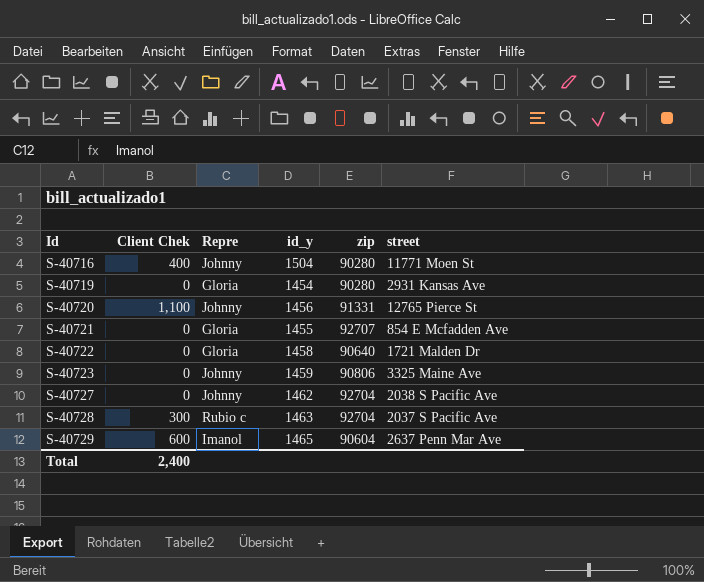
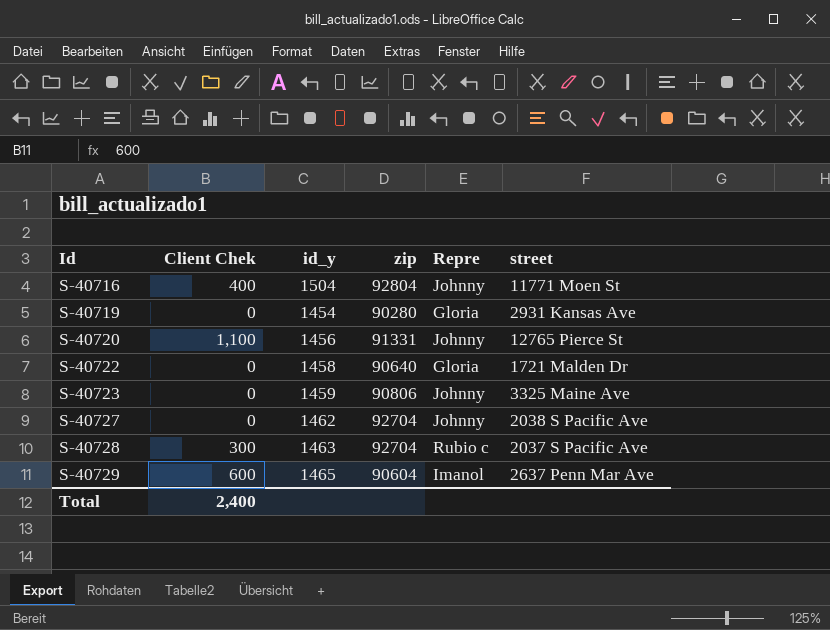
column Repre | position: 3 -> 5
row S-40721: 0 | Gloria | 1455 | 92707 | 854 E Mcfadden Ave -> none
S-40716 | zip: 90280 -> 92804

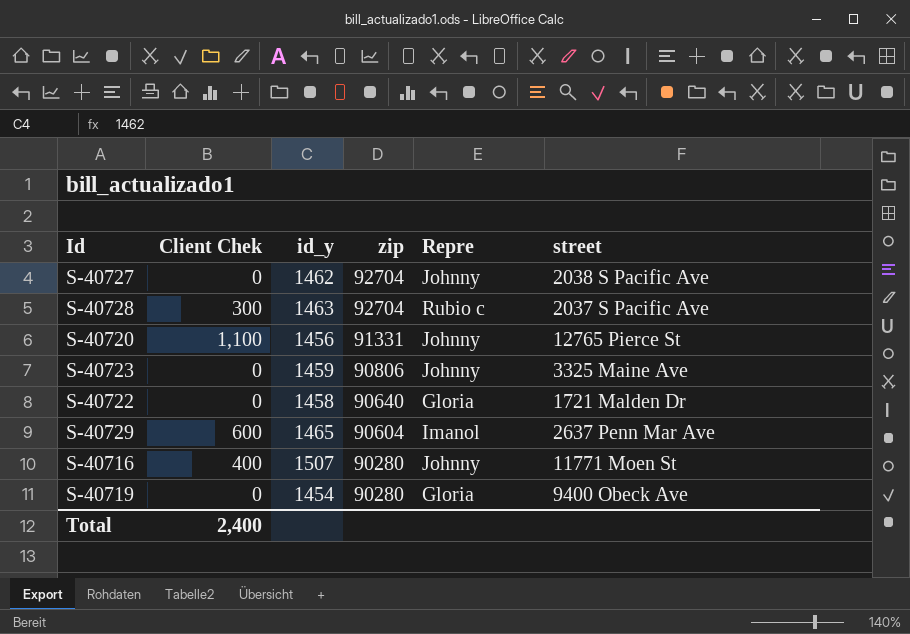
row order: Id ascending -> zip descending
S-40716 | id_y: 1504 -> 1507
S-40716 | zip: 92804 -> 90280
S-40719 | street: 2931 Kansas Ave -> 9400 Obeck Ave

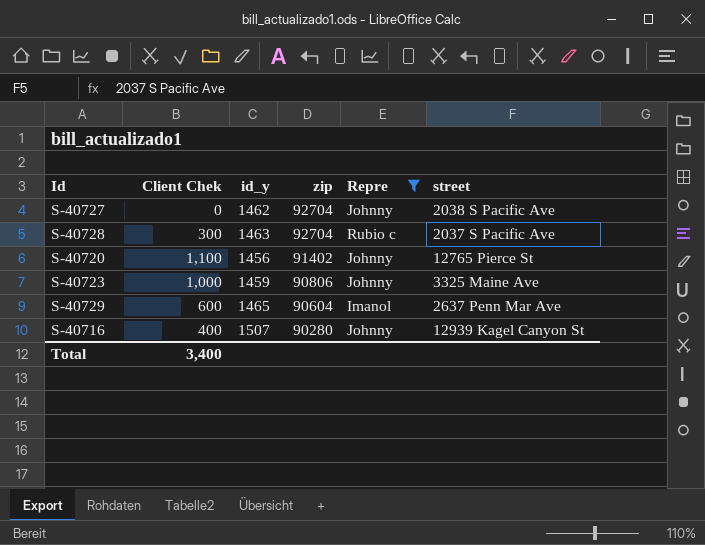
filter: none -> Repre != Gloria
S-40720 | zip: 91331 -> 91402
S-40723 | Client Chek: 0 -> 1,000
S-40716 | street: 11771 Moen St -> 12939 Kagel Canyon St
Total | Client Chek: 2,400 -> 3,400

